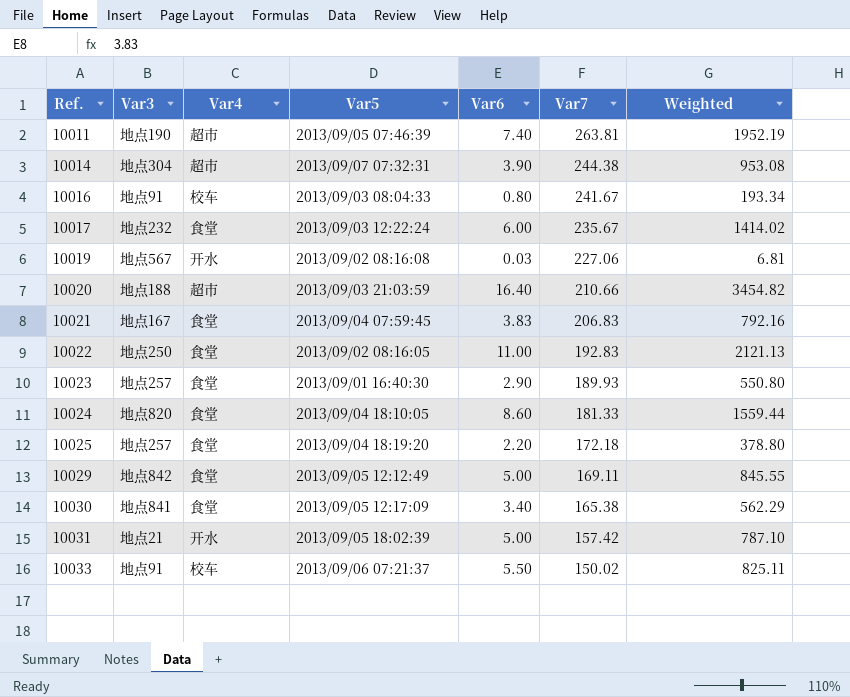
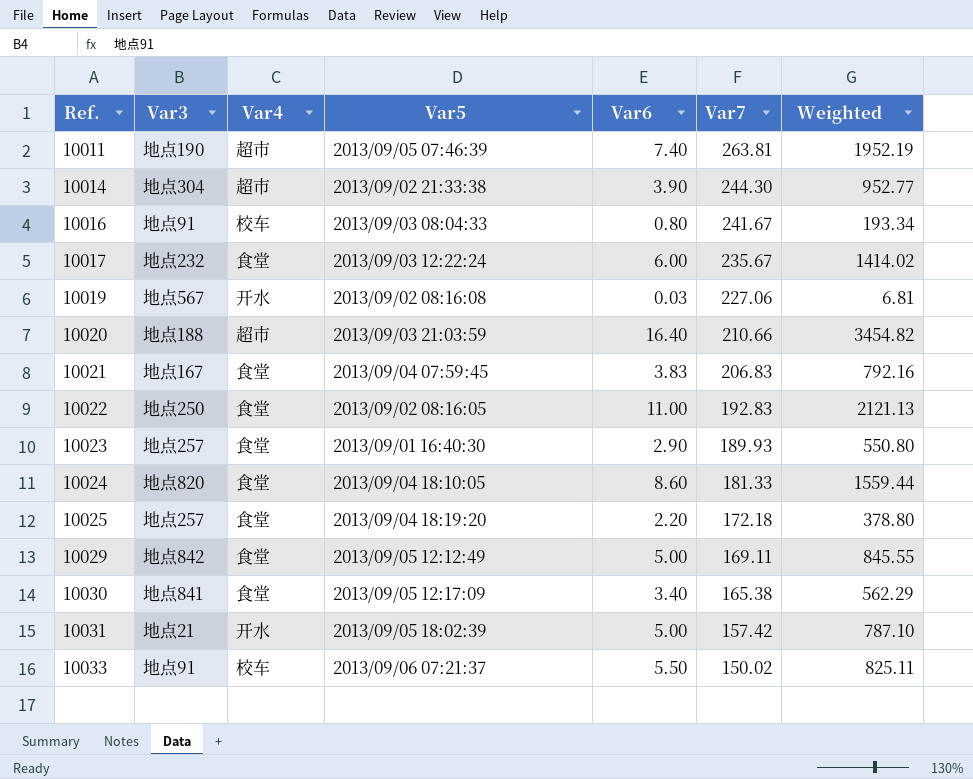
10014 | Var5: 2013/09/07 07:32:31 -> 2013/09/02 21:33:38
10014 | Var7: 244.38 -> 244.30
10014 | Weighted: 953.08 -> 952.77

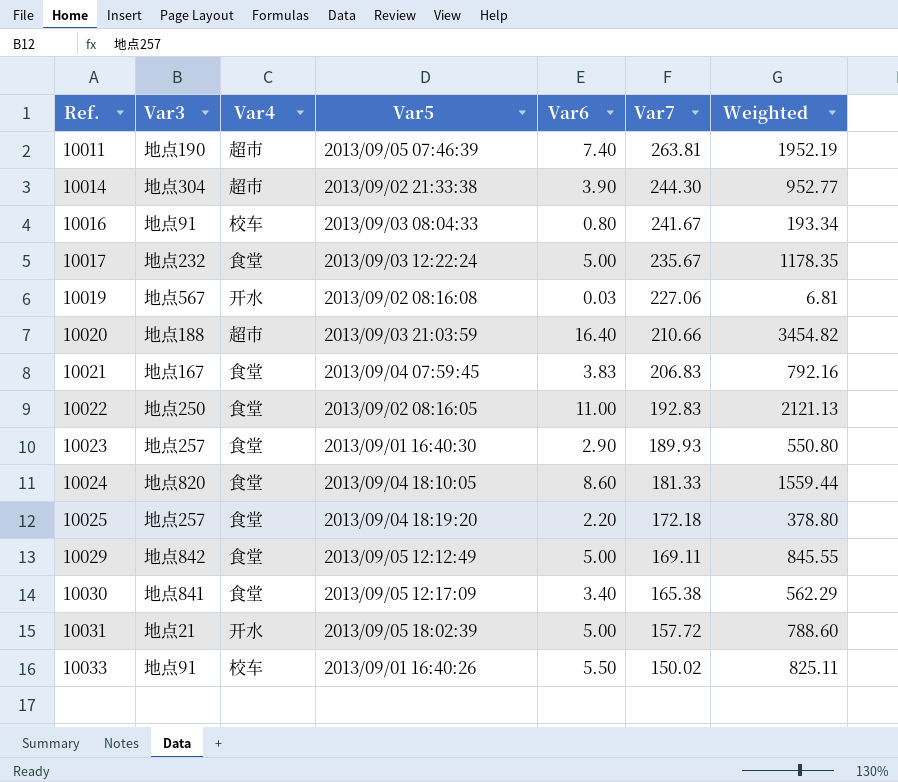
10017 | Var6: 6.00 -> 5.00
10017 | Weighted: 1414.02 -> 1178.35
10031 | Var7: 157.42 -> 157.72
10031 | Weighted: 787.10 -> 788.60
10033 | Var5: 2013/09/06 07:21:37 -> 2013/09/01 16:40:26

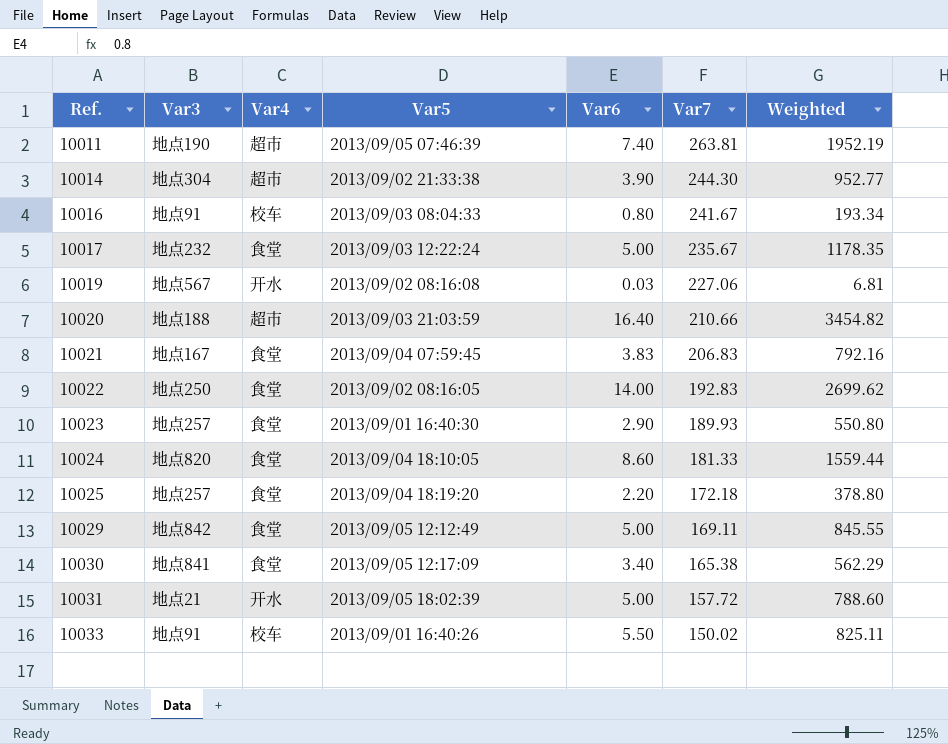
10022 | Var6: 11.00 -> 14.00
10022 | Weighted: 2121.13 -> 2699.62

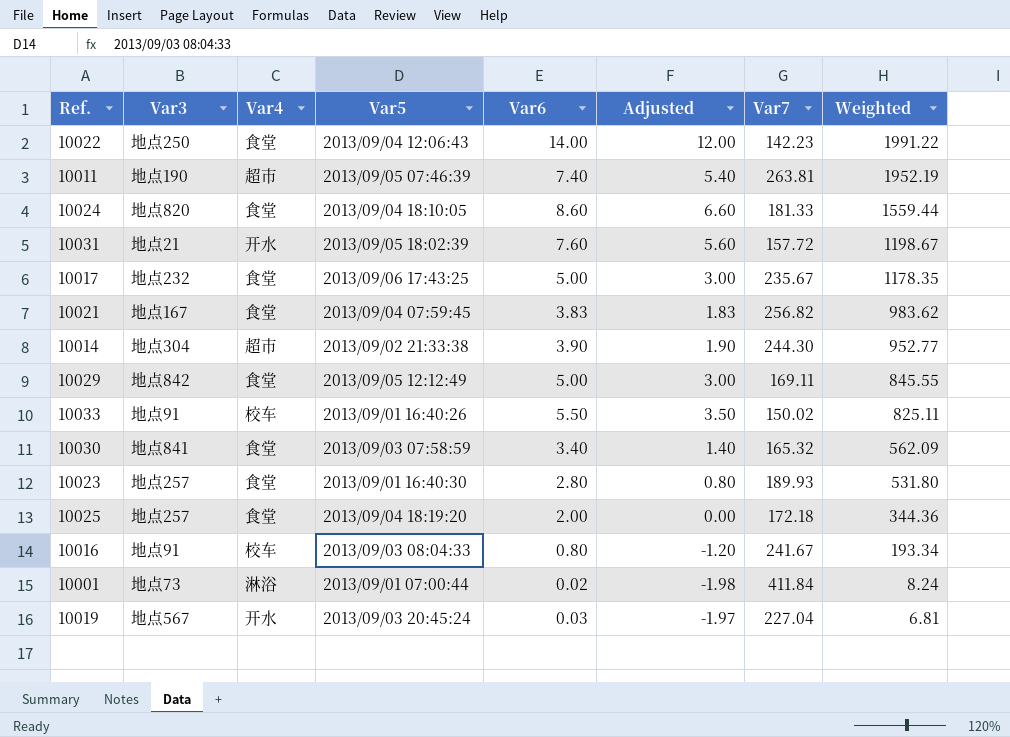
row order: Ref. ascending -> Weighted descending
column Adjusted | formula: none -> [Var6] - 2
row 10020: 地点188 | 超市 | 2013/09/03 21:03:59 | 16.40 | 210.66 | 3454.82 -> none
10022 | Var5: 2013/09/02 08:16:05 -> 2013/09/04 12:06:43
10022 | Var7: 192.83 -> 142.23
10022 | Weighted: 2699.62 -> 1991.22
10031 | Var6: 5.00 -> 7.60
10031 | Weighted: 788.60 -> 1198.67
10017 | Var5: 2013/09/03 12:22:24 -> 2013/09/06 17:43:25
10021 | Var7: 206.83 -> 256.82
10021 | Weighted: 792.16 -> 983.62
10030 | Var5: 2013/09/05 12:17:09 -> 2013/09/03 07:58:59
10030 | Var7: 165.38 -> 165.32
10030 | Weighted: 562.29 -> 562.09
10023 | Var6: 2.90 -> 2.80
10023 | Weighted: 550.80 -> 531.80
10025 | Var6: 2.20 -> 2.00
10025 | Weighted: 378.80 -> 344.36
row 10001: none -> 地点73 | 淋浴 | 2013/09/01 07:00:44 | 0.02 | -1.98 | 411.84 | 8.24
10019 | Var5: 2013/09/02 08:16:08 -> 2013/09/03 20:45:24
10019 | Var7: 227.06 -> 227.04

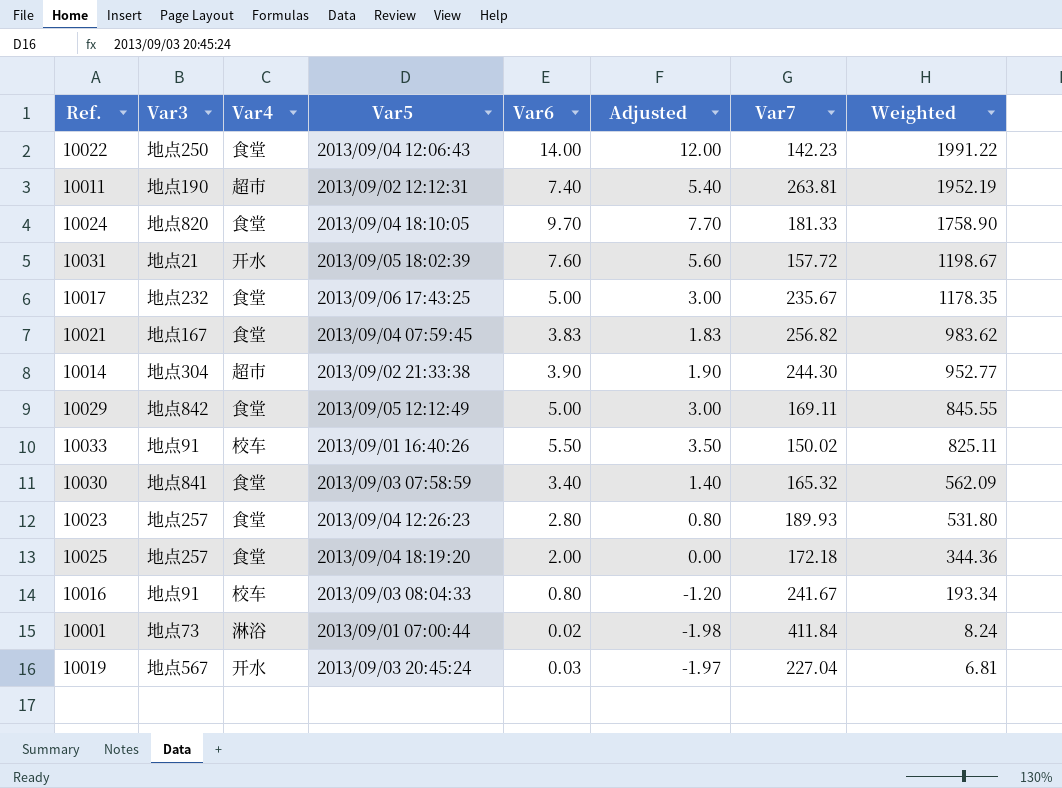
10011 | Var5: 2013/09/05 07:46:39 -> 2013/09/02 12:12:31
10024 | Var6: 8.60 -> 9.70
10024 | Adjusted: 6.60 -> 7.70
10024 | Weighted: 1559.44 -> 1758.90
10023 | Var5: 2013/09/01 16:40:30 -> 2013/09/04 12:26:23

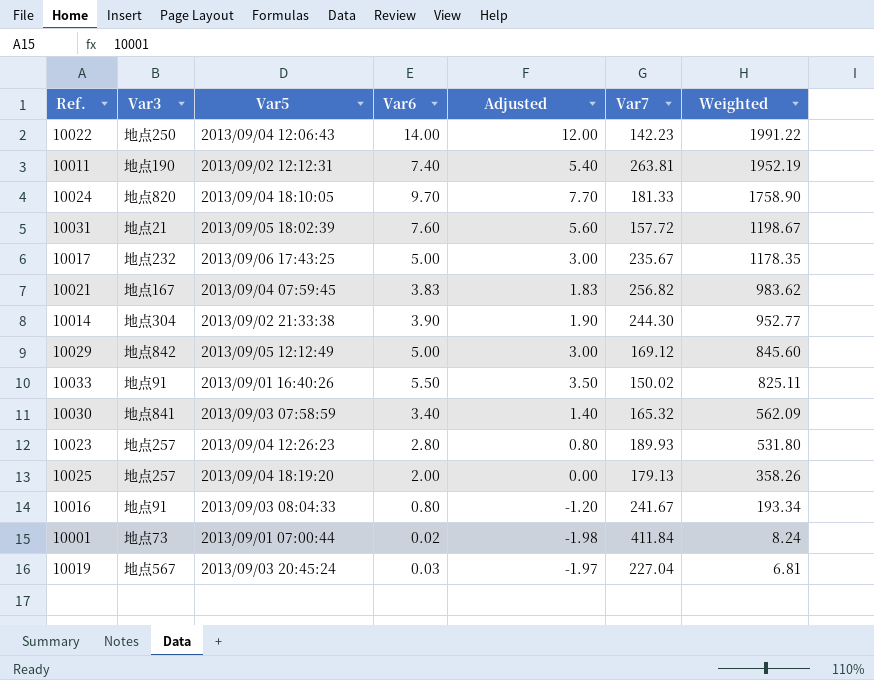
column Var4 | position: 3 -> none
10029 | Var7: 169.11 -> 169.12
10029 | Weighted: 845.55 -> 845.60
10025 | Var7: 172.18 -> 179.13
10025 | Weighted: 344.36 -> 358.26

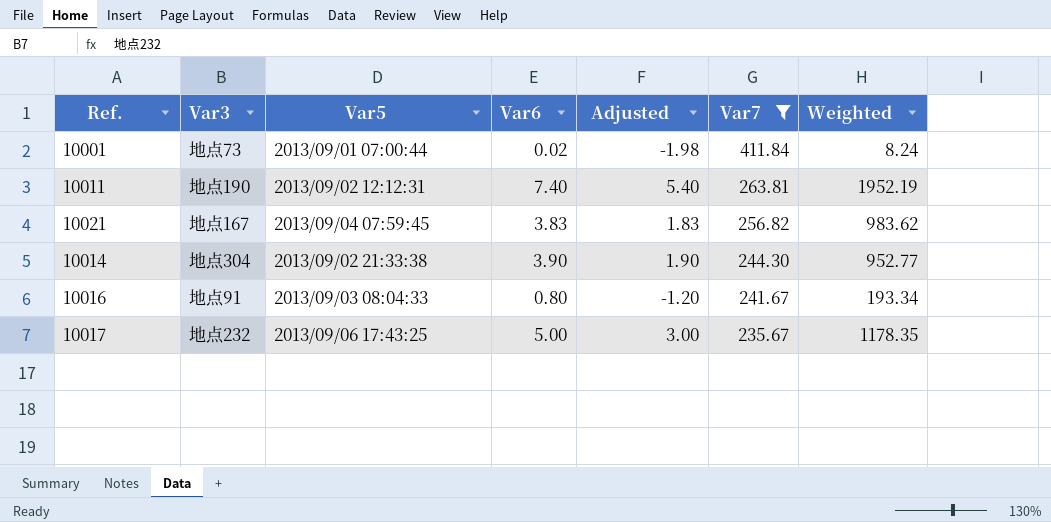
filter: none -> Var7 >= 235.67
row order: Weighted descending -> Var7 descending

